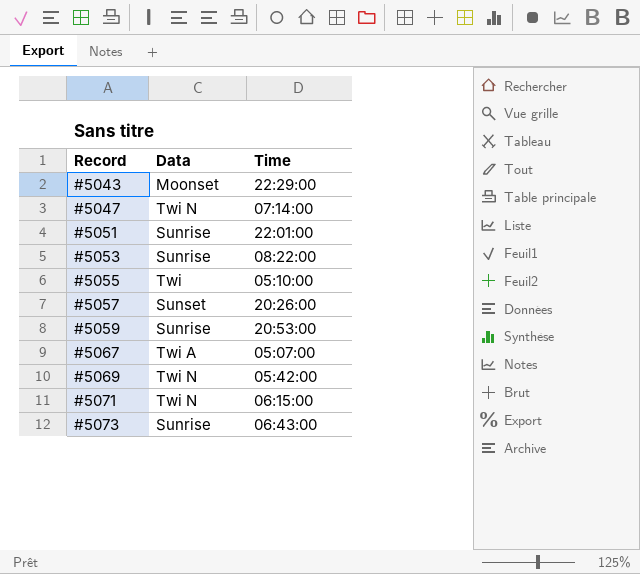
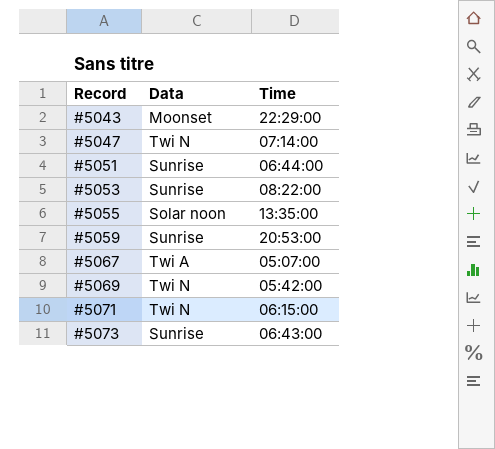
row #5057: Sunset | 20:26:00 -> none
#5051 | Time: 22:01:00 -> 06:44:00
#5055 | Data: Twi -> Solar noon
#5055 | Time: 05:10:00 -> 13:35:00

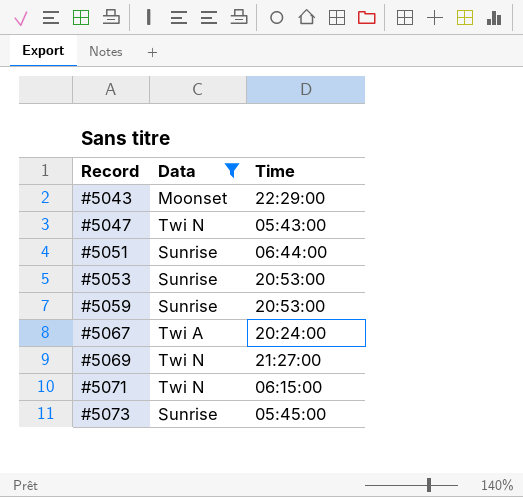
filter: none -> Data != Solar noon
#5047 | Time: 07:14:00 -> 05:43:00
#5053 | Time: 08:22:00 -> 20:53:00
#5067 | Time: 05:07:00 -> 20:24:00
#5069 | Time: 05:42:00 -> 21:27:00
#5073 | Time: 06:43:00 -> 05:45:00

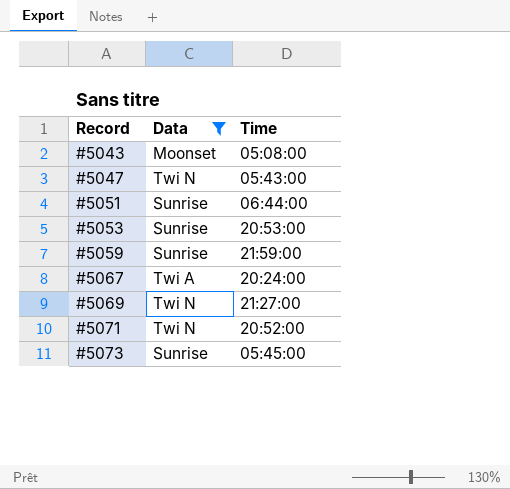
#5043 | Time: 22:29:00 -> 05:08:00
#5059 | Time: 20:53:00 -> 21:59:00
#5071 | Time: 06:15:00 -> 20:52:00

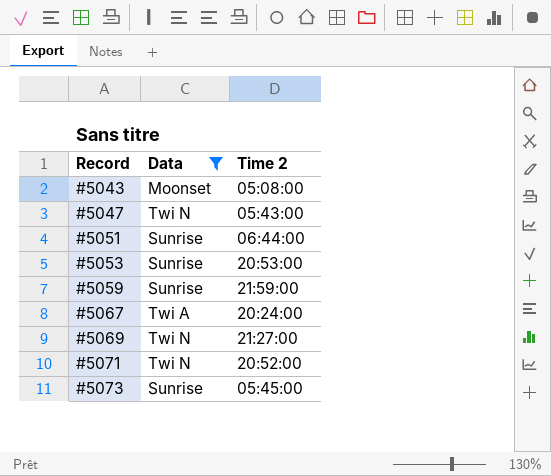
column name: Time -> Time 2

